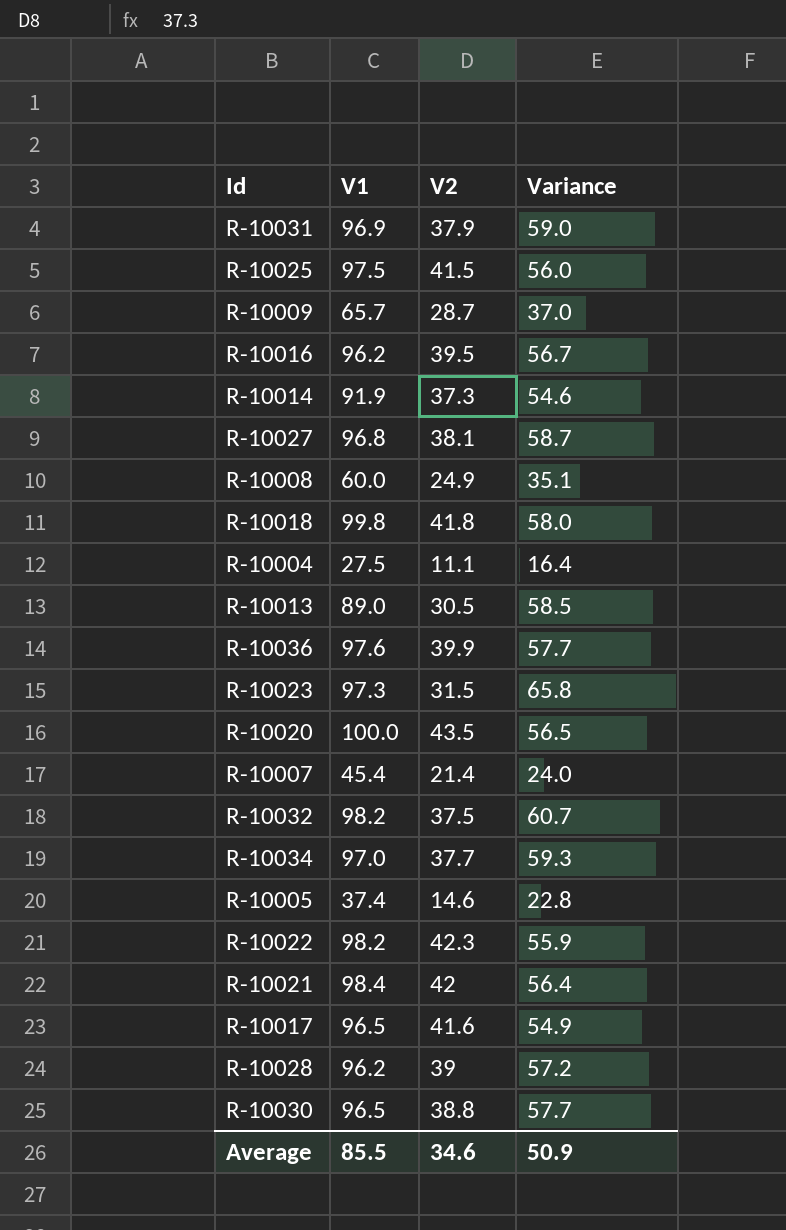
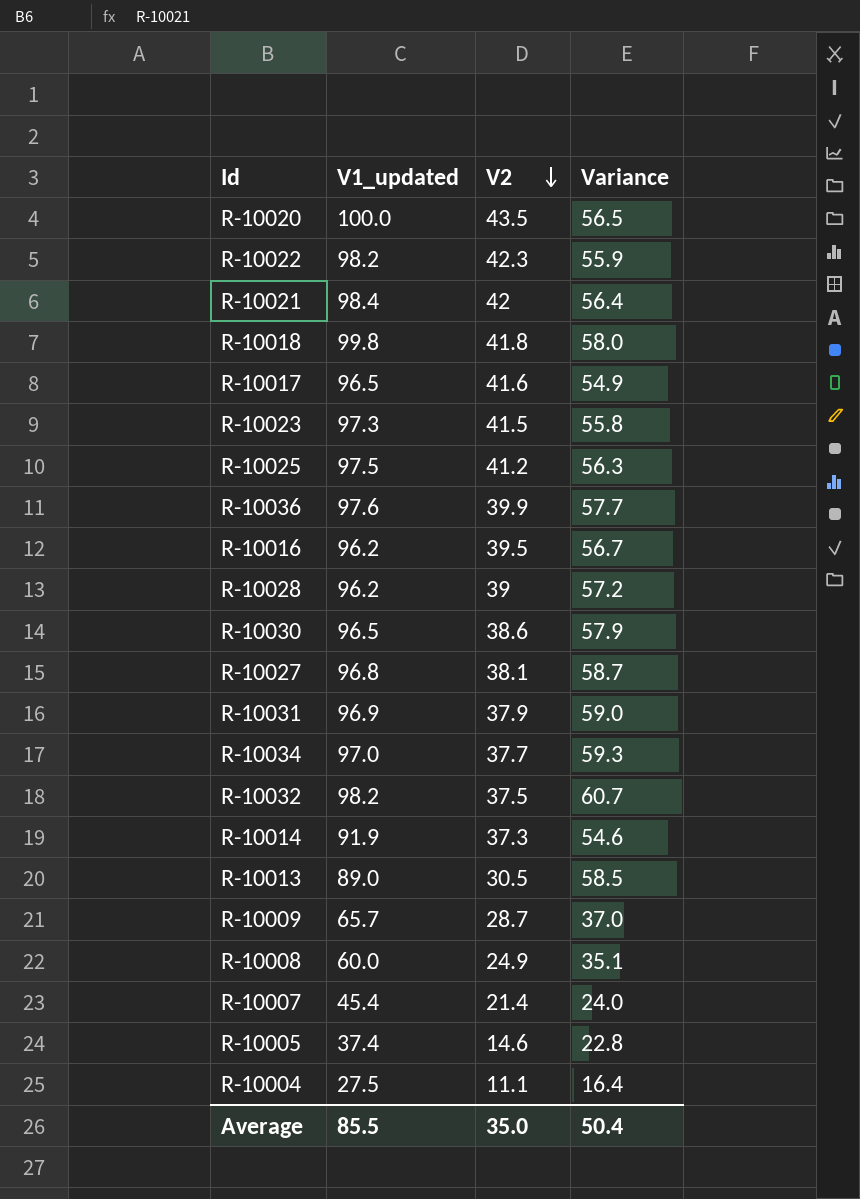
row order: none -> V2 descending
column name: V1 -> V1_updated
R-10023 | V2: 31.5 -> 41.5
R-10023 | Variance: 65.8 -> 55.8
R-10025 | V2: 41.5 -> 41.2
R-10025 | Variance: 56.0 -> 56.3
R-10030 | V2: 38.8 -> 38.6
R-10030 | Variance: 57.7 -> 57.9
Average | V2: 34.6 -> 35.0
Average | Variance: 50.9 -> 50.4

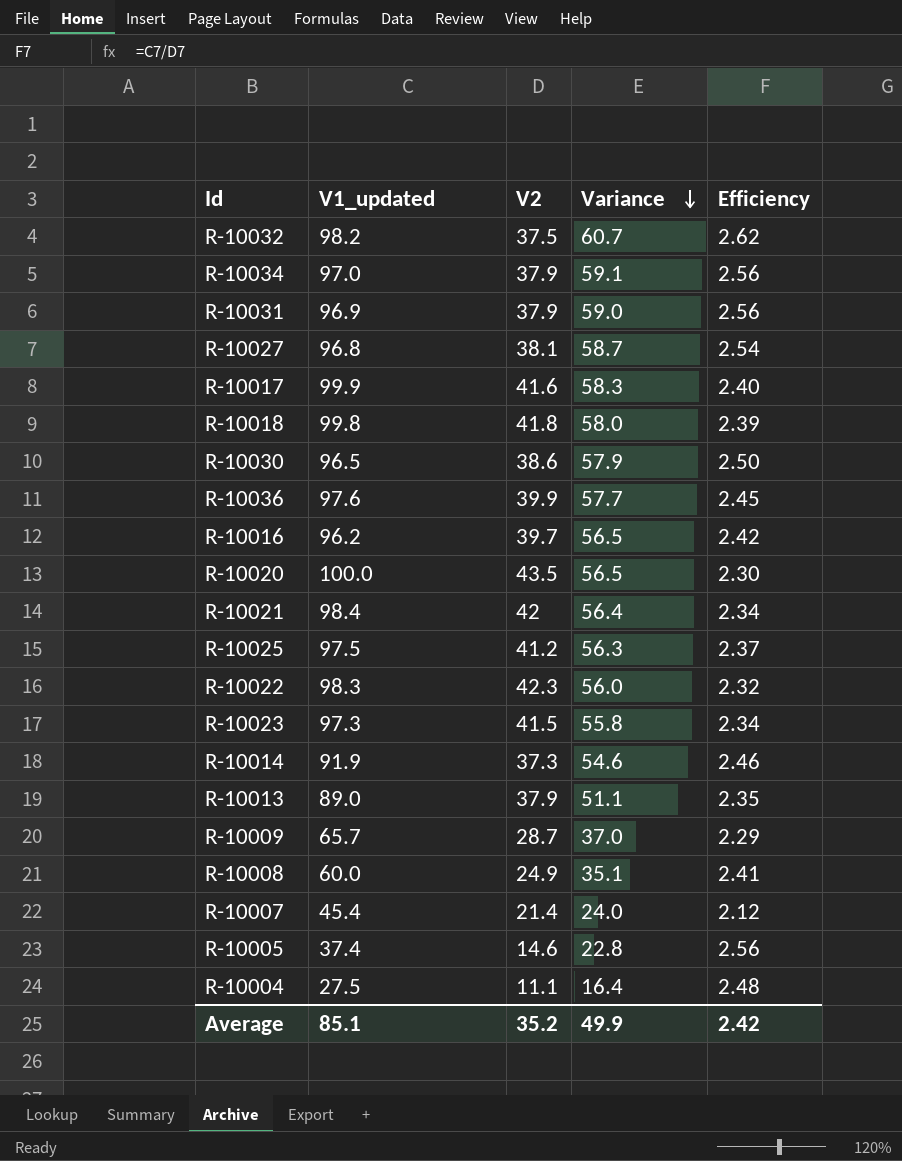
row order: V2 descending -> Variance descending
column Efficiency | formula: none -> [V1_updated] / [V2]
row R-10028: 96.2 | 39 | 57.2 -> none
R-10034 | V2: 37.7 -> 37.9
R-10034 | Variance: 59.3 -> 59.1
R-10017 | V1_updated: 96.5 -> 99.9
R-10017 | Variance: 54.9 -> 58.3
R-10016 | V2: 39.5 -> 39.7
R-10016 | Variance: 56.7 -> 56.5
R-10022 | V1_updated: 98.2 -> 98.3
R-10022 | Variance: 55.9 -> 56.0
R-10013 | V2: 30.5 -> 37.9
R-10013 | Variance: 58.5 -> 51.1
Average | V1_updated: 85.5 -> 85.1
Average | V2: 35.0 -> 35.2
Average | Variance: 50.4 -> 49.9

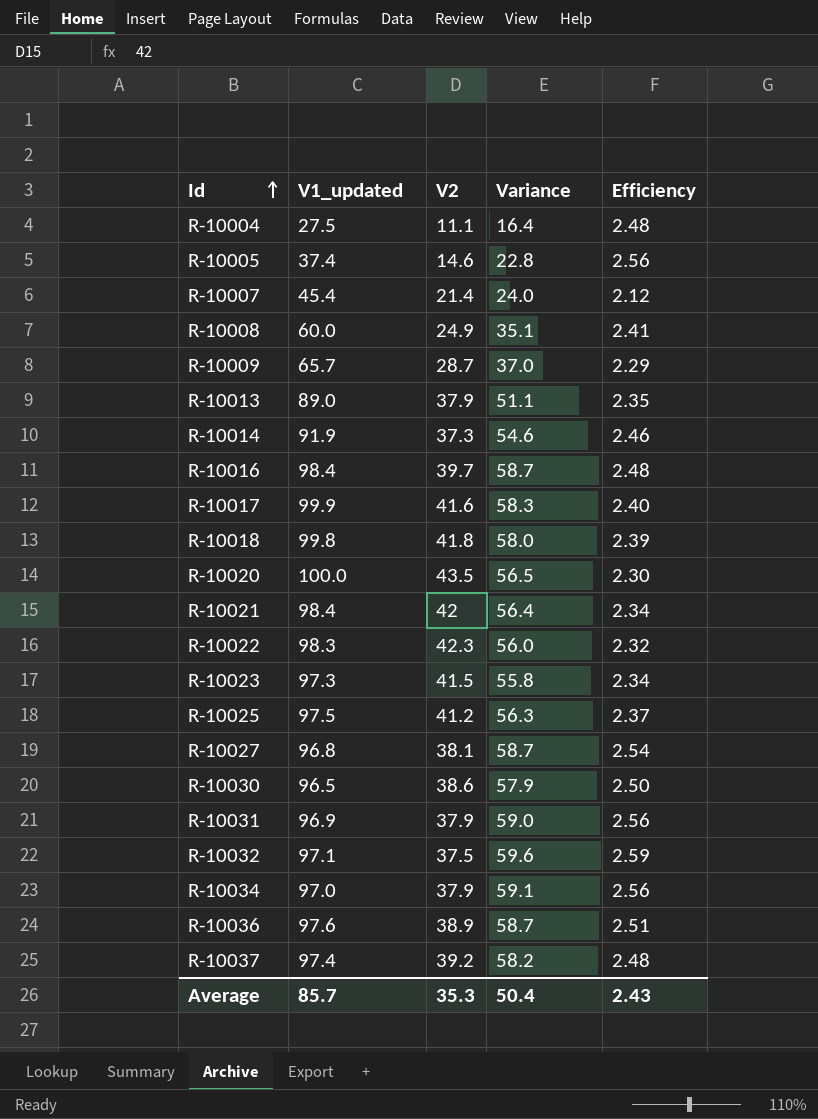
row order: Variance descending -> Id ascending
R-10016 | V1_updated: 96.2 -> 98.4
R-10016 | Variance: 56.5 -> 58.7
R-10016 | Efficiency: 2.42 -> 2.48
R-10032 | V1_updated: 98.2 -> 97.1
R-10032 | Variance: 60.7 -> 59.6
R-10032 | Efficiency: 2.62 -> 2.59
R-10036 | V2: 39.9 -> 38.9
R-10036 | Variance: 57.7 -> 58.7
R-10036 | Efficiency: 2.45 -> 2.51
row R-10037: none -> 97.4 | 39.2 | 58.2 | 2.48
Average | V1_updated: 85.1 -> 85.7
Average | V2: 35.2 -> 35.3
Average | Variance: 49.9 -> 50.4
Average | Efficiency: 2.42 -> 2.43

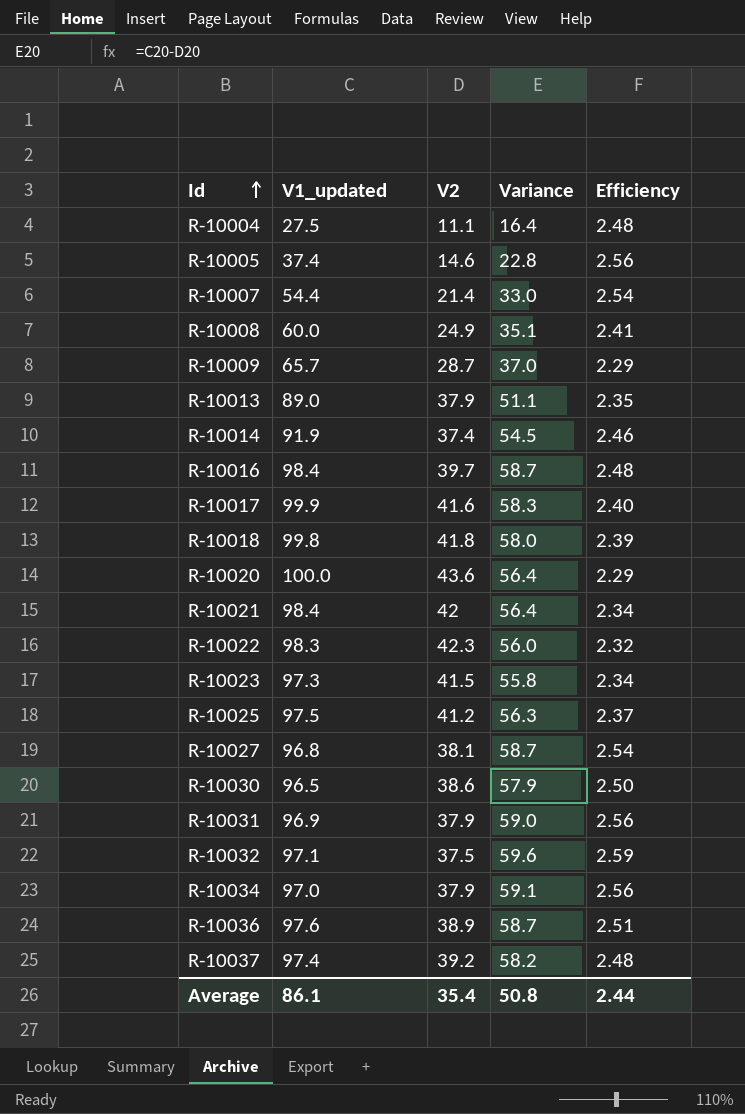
R-10007 | V1_updated: 45.4 -> 54.4
R-10007 | Variance: 24.0 -> 33.0
R-10007 | Efficiency: 2.12 -> 2.54
R-10014 | V2: 37.3 -> 37.4
R-10014 | Variance: 54.6 -> 54.5
R-10020 | V2: 43.5 -> 43.6
R-10020 | Variance: 56.5 -> 56.4
R-10020 | Efficiency: 2.30 -> 2.29
Average | V1_updated: 85.7 -> 86.1
Average | V2: 35.3 -> 35.4
Average | Variance: 50.4 -> 50.8
Average | Efficiency: 2.43 -> 2.44

